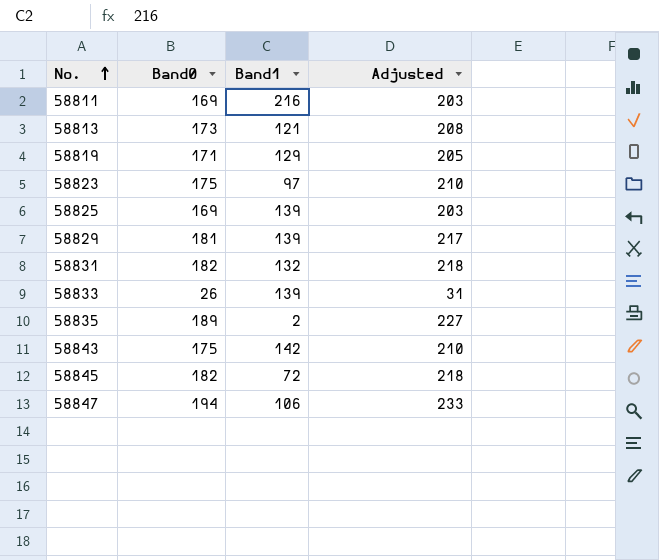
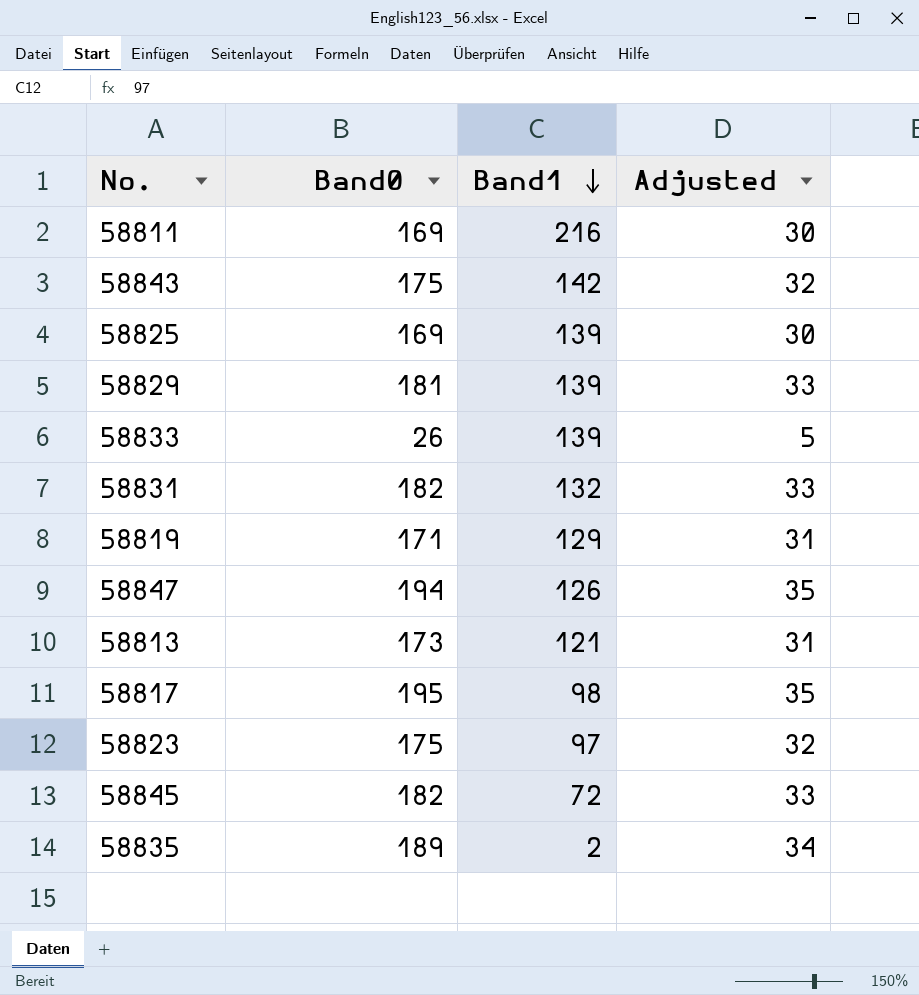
row order: No. ascending -> Band1 descending
column Adjusted | formula: [Band0] * 1.2 -> [Band0] * 0.18
58847 | Band1: 106 -> 126
row 58817: none -> 195 | 98 | 35

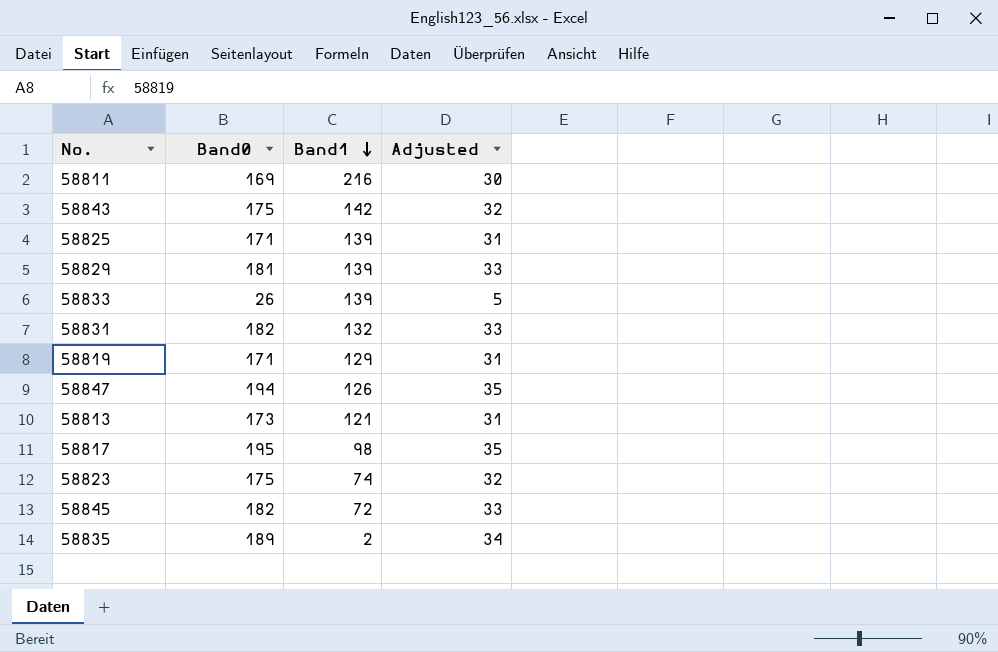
58825 | Band0: 169 -> 171
58825 | Adjusted: 30 -> 31
58823 | Band1: 97 -> 74

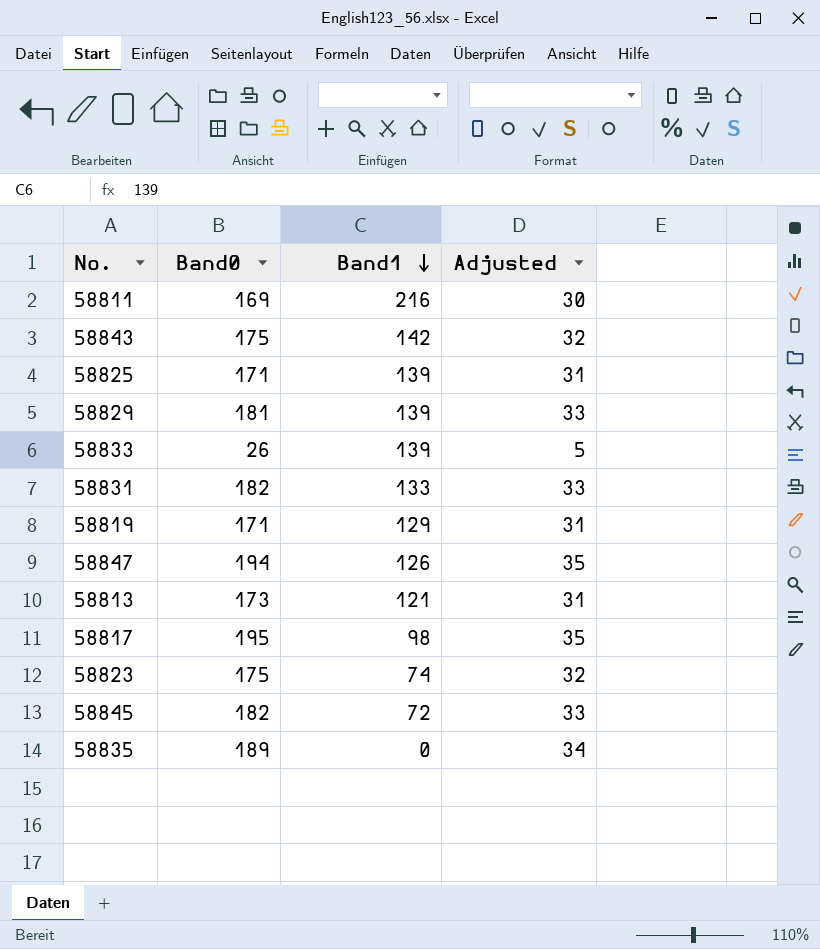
58831 | Band1: 132 -> 133
58835 | Band1: 2 -> 0

